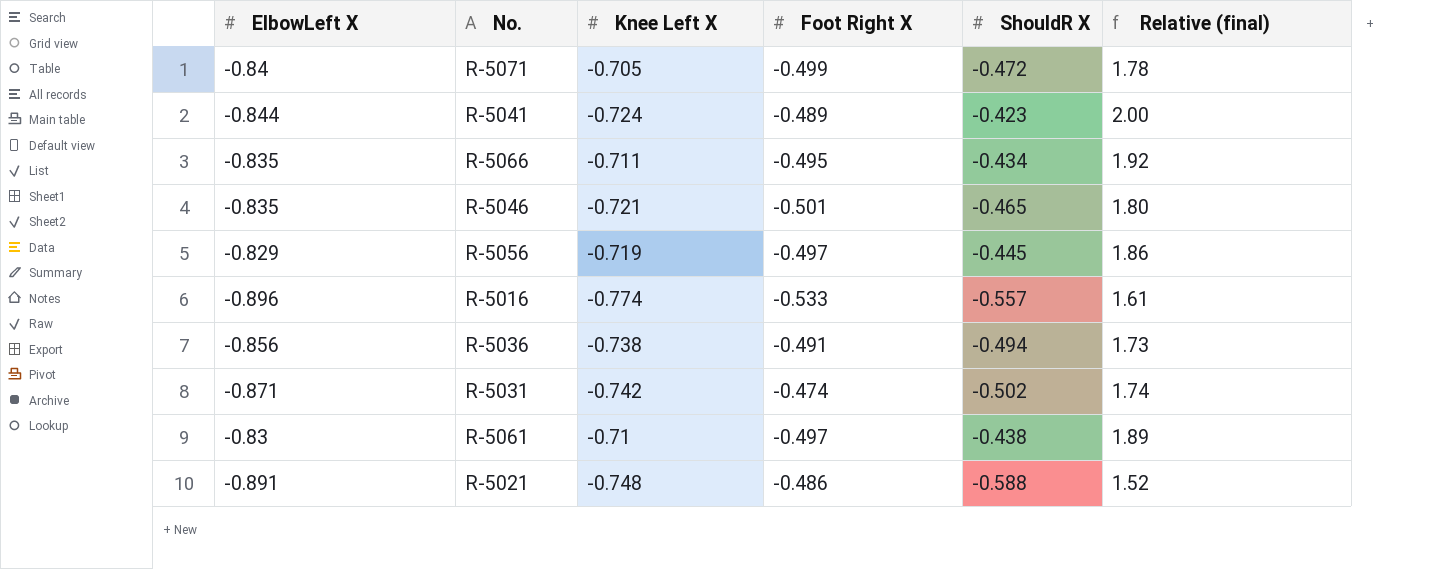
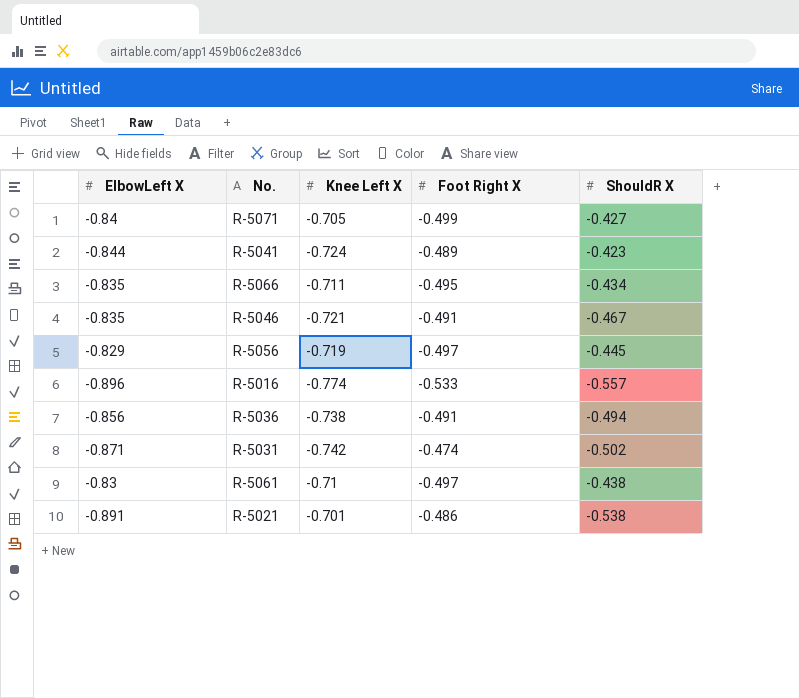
column Relative (final) | formula: [ElbowLeft X] / [ShouldR X] -> none
R-5071 | ShouldR X: -0.472 -> -0.427
R-5046 | Foot Right X: -0.501 -> -0.491
R-5046 | ShouldR X: -0.465 -> -0.467
R-5021 | Knee Left X: -0.748 -> -0.701
R-5021 | ShouldR X: -0.588 -> -0.538

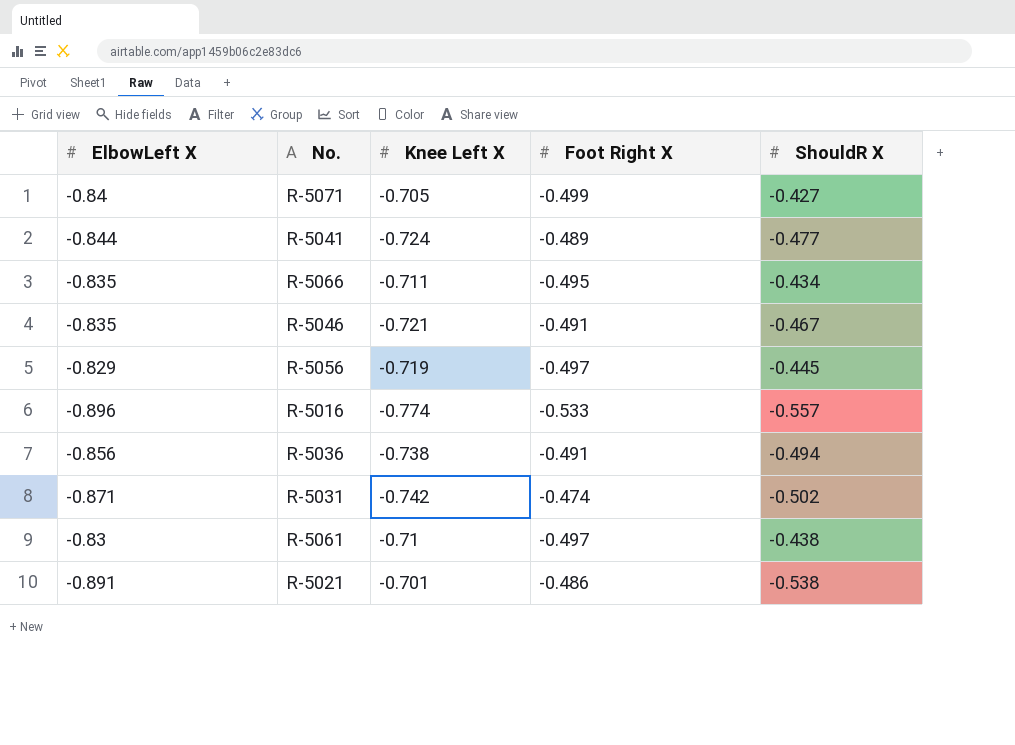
R-5041 | ShouldR X: -0.423 -> -0.477

